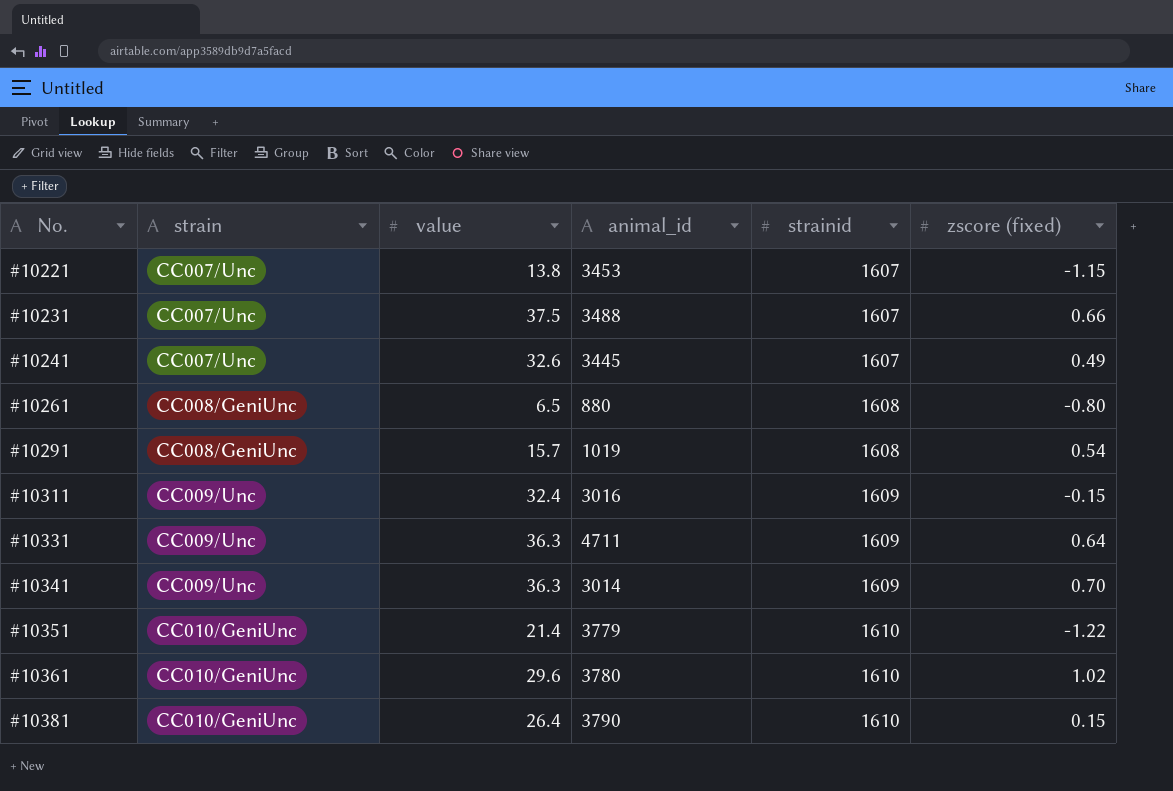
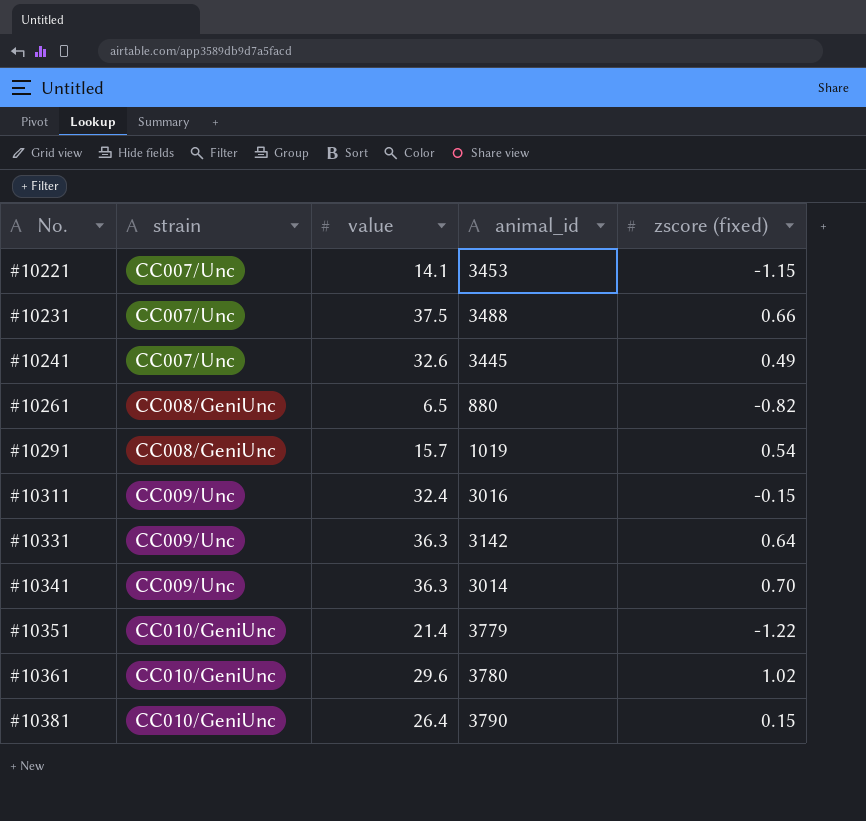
column strainid | position: 5 -> none
#10221 | value: 13.8 -> 14.1
#10261 | zscore (fixed): -0.80 -> -0.82
#10331 | animal_id: 4711 -> 3142

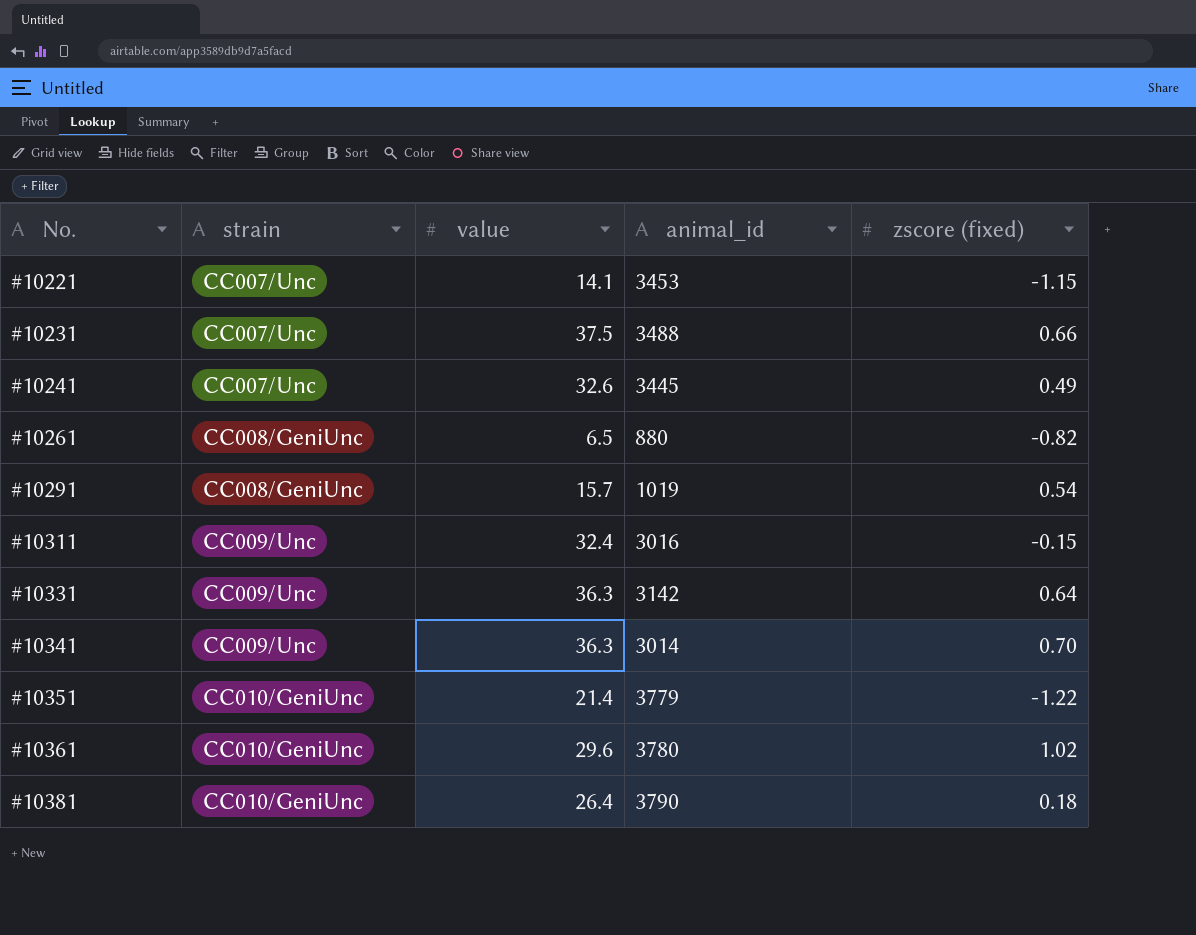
#10381 | zscore (fixed): 0.15 -> 0.18

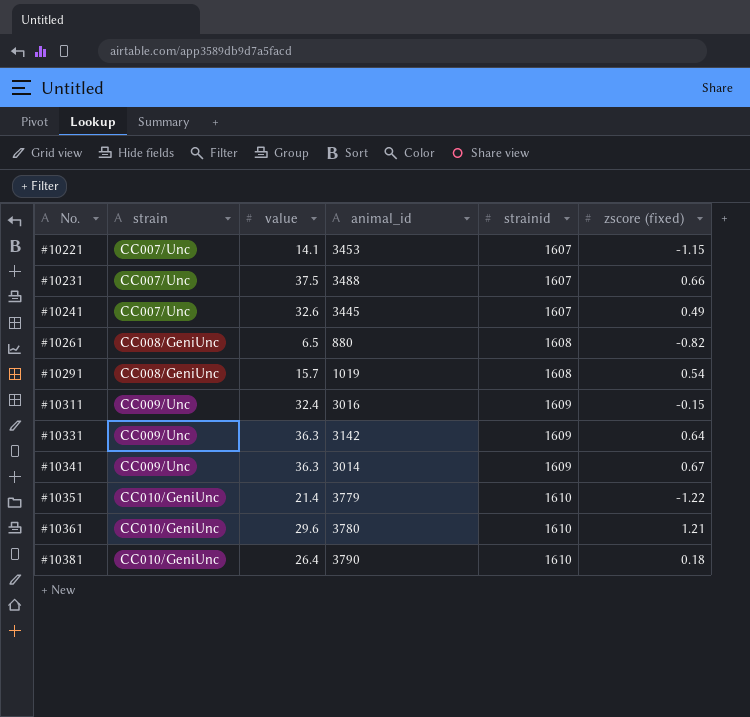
column strainid | position: none -> 5
#10341 | zscore (fixed): 0.70 -> 0.67
#10361 | zscore (fixed): 1.02 -> 1.21

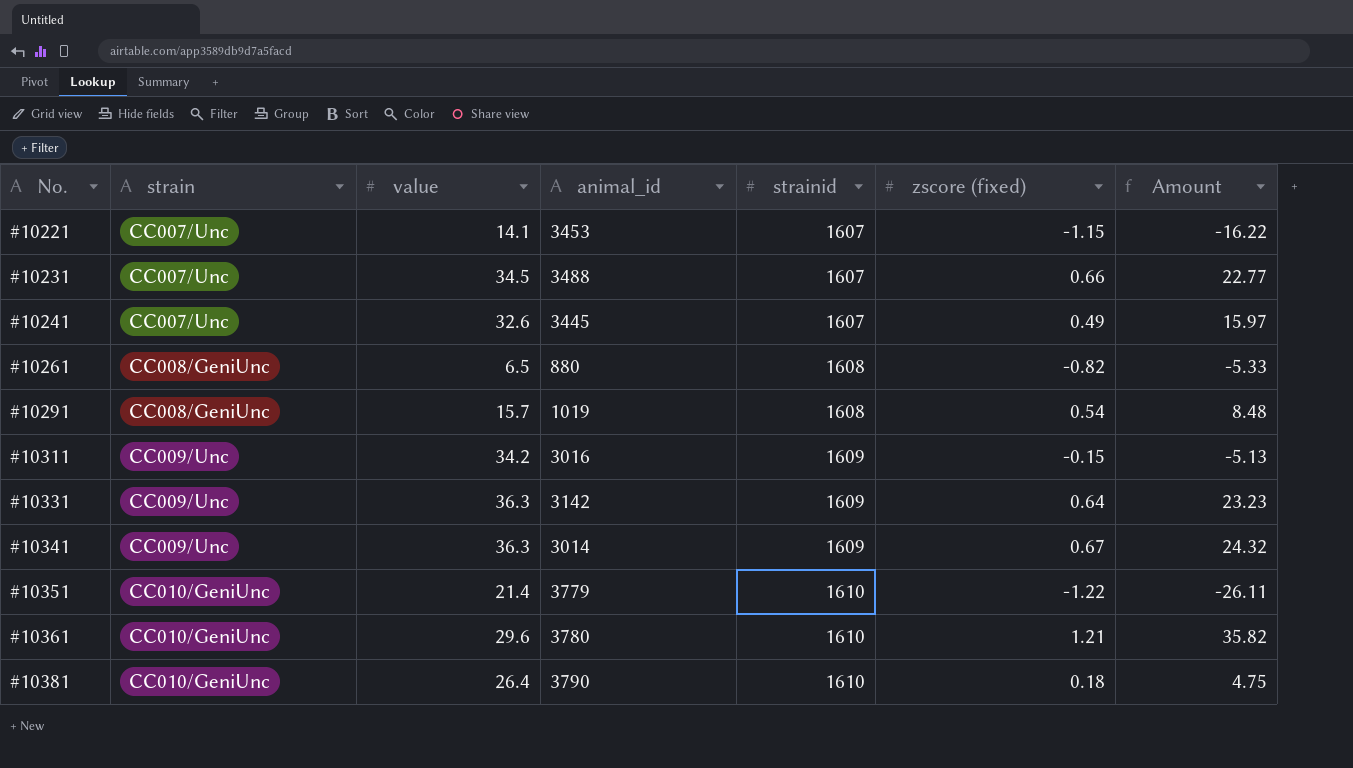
column Amount | formula: none -> [value] * [zscore (fixed)]
#10231 | value: 37.5 -> 34.5
#10311 | value: 32.4 -> 34.2

